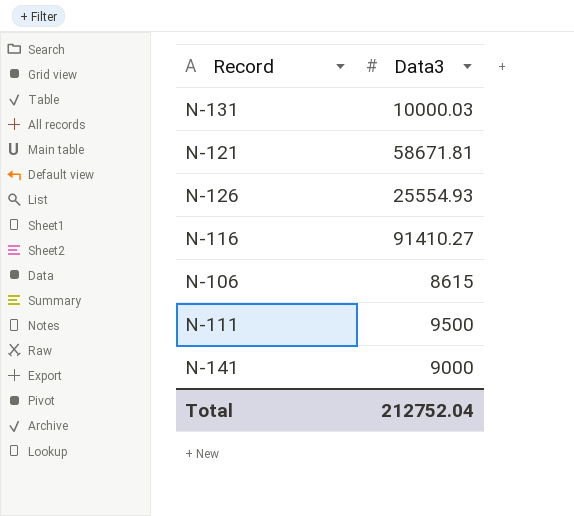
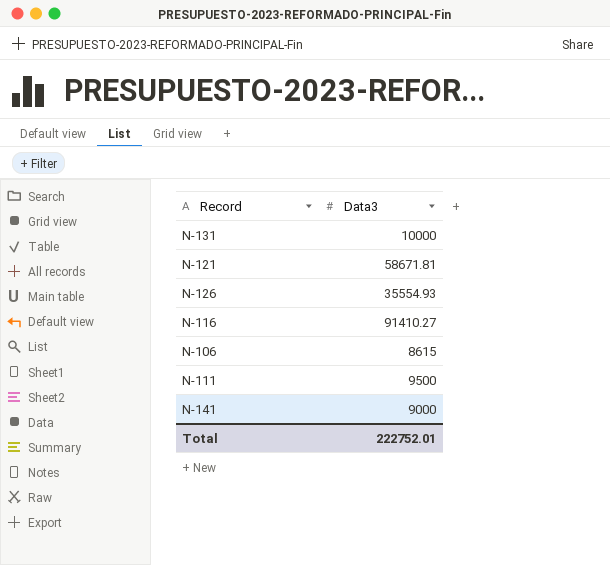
N-131 | Data3: 10000.03 -> 10000
N-126 | Data3: 25554.93 -> 35554.93
Total | Data3: 212752.04 -> 222752.01

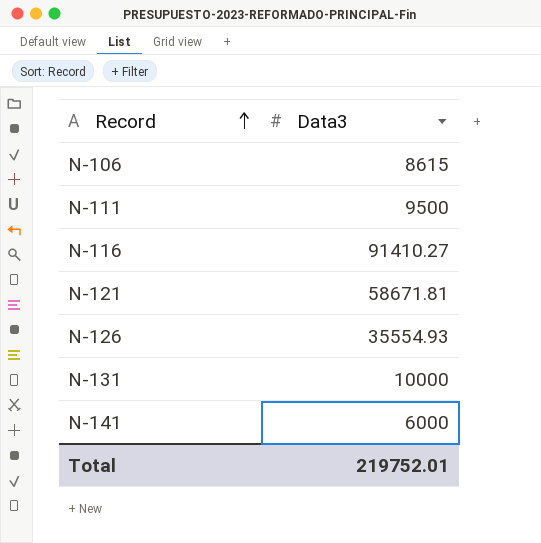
row order: none -> Record ascending
N-141 | Data3: 9000 -> 6000
Total | Data3: 222752.01 -> 219752.01

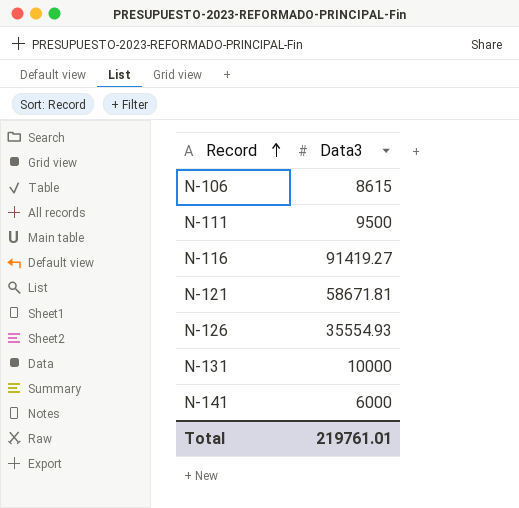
N-116 | Data3: 91410.27 -> 91419.27
Total | Data3: 219752.01 -> 219761.01

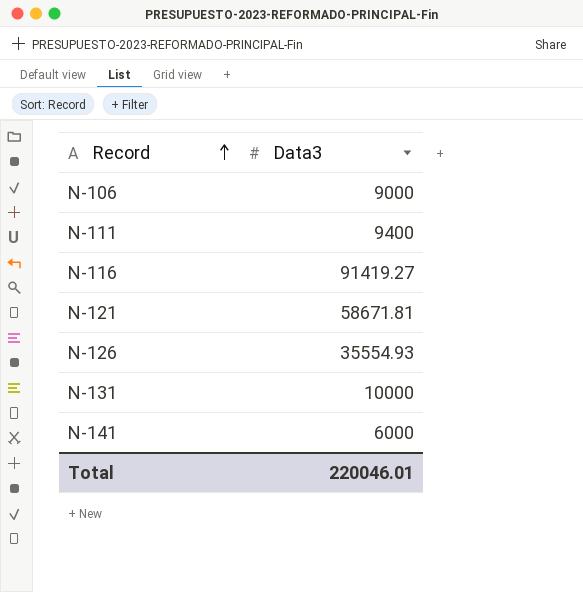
N-106 | Data3: 8615 -> 9000
N-111 | Data3: 9500 -> 9400
Total | Data3: 219761.01 -> 220046.01

